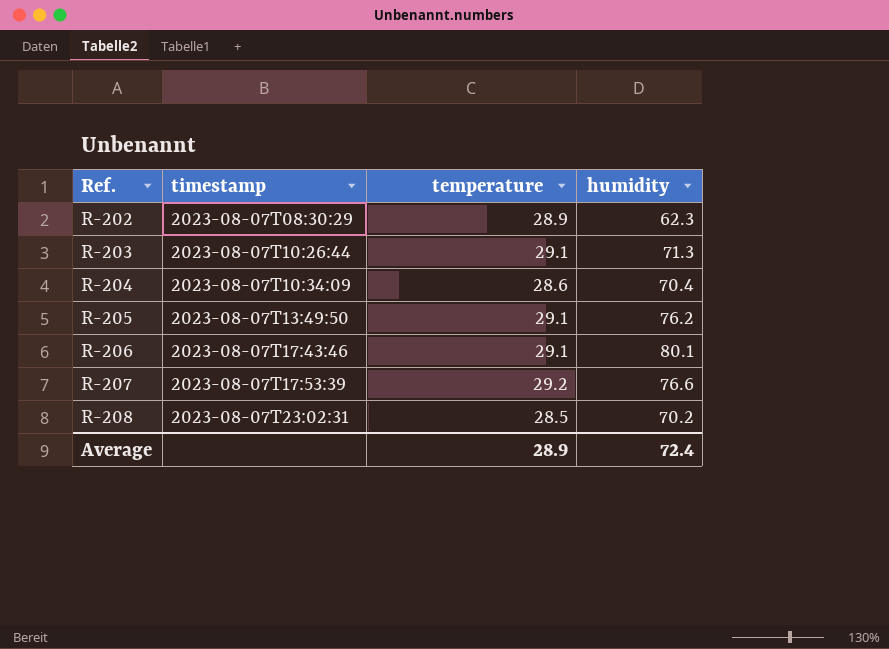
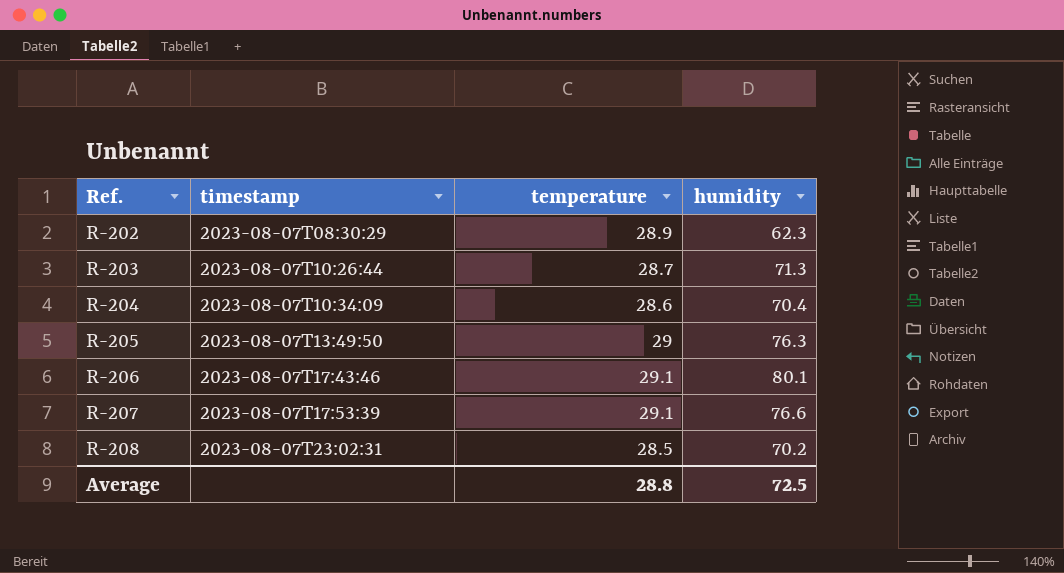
R-203 | temperature: 29.1 -> 28.7
R-205 | temperature: 29.1 -> 29
R-205 | humidity: 76.2 -> 76.3
R-207 | temperature: 29.2 -> 29.1
Average | temperature: 28.9 -> 28.8
Average | humidity: 72.4 -> 72.5

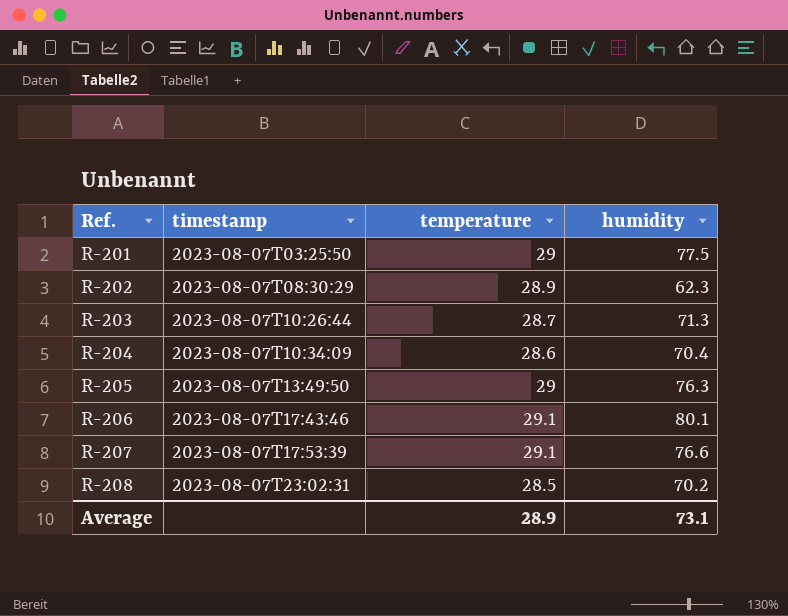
row R-201: none -> 2023-08-07T03:25:50 | 29 | 77.5
Average | temperature: 28.8 -> 28.9
Average | humidity: 72.5 -> 73.1

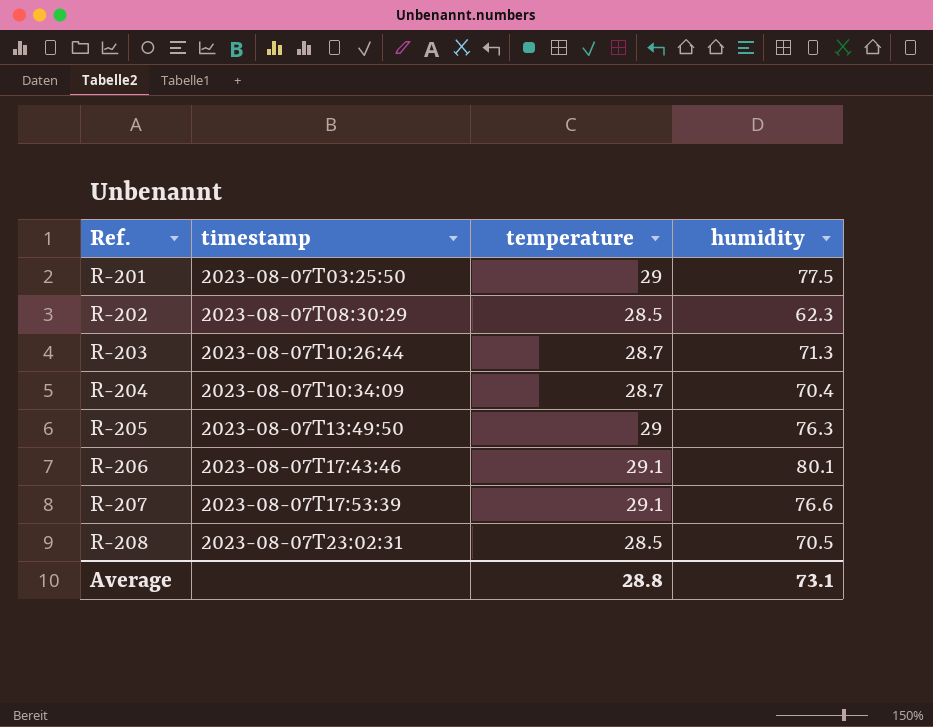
R-202 | temperature: 28.9 -> 28.5
R-204 | temperature: 28.6 -> 28.7
R-208 | humidity: 70.2 -> 70.5
Average | temperature: 28.9 -> 28.8

